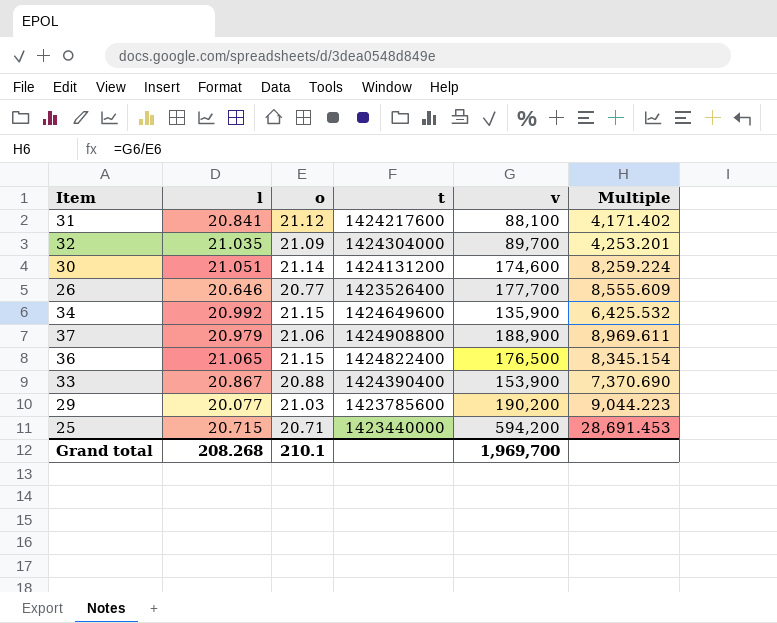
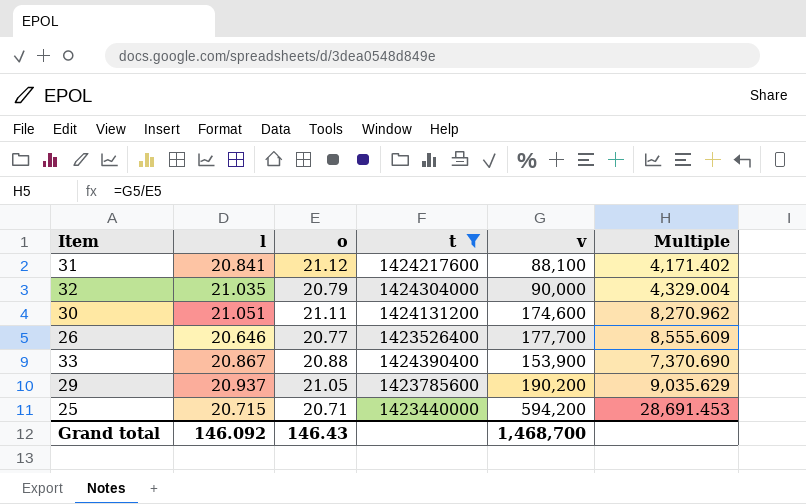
filter: none -> t <= 1424390400
32 | o: 21.09 -> 20.79
32 | v: 89,700 -> 90,000
32 | Multiple: 4,253.201 -> 4,329.004
30 | o: 21.14 -> 21.11
30 | Multiple: 8,259.224 -> 8,270.962
29 | l: 20.077 -> 20.937
29 | o: 21.03 -> 21.05
29 | Multiple: 9,044.223 -> 9,035.629
Grand total | l: 208.268 -> 146.092
Grand total | o: 210.1 -> 146.43
Grand total | v: 1,969,700 -> 1,468,700

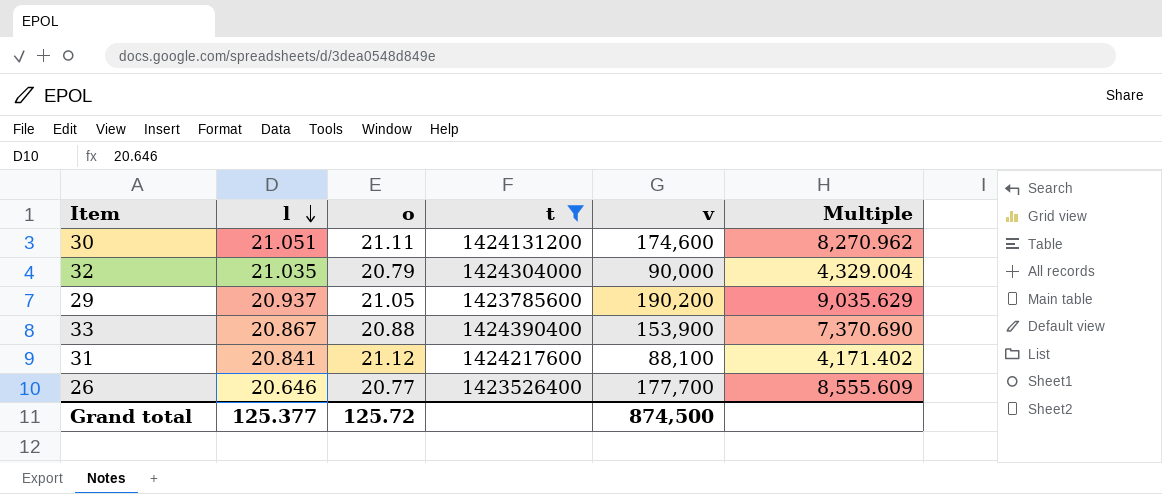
row order: none -> l descending
row 25: 20.715 | 20.71 | 1423440000 | 594,200 | 28,691.453 -> none
Grand total | l: 146.092 -> 125.377
Grand total | o: 146.43 -> 125.72
Grand total | v: 1,468,700 -> 874,500

